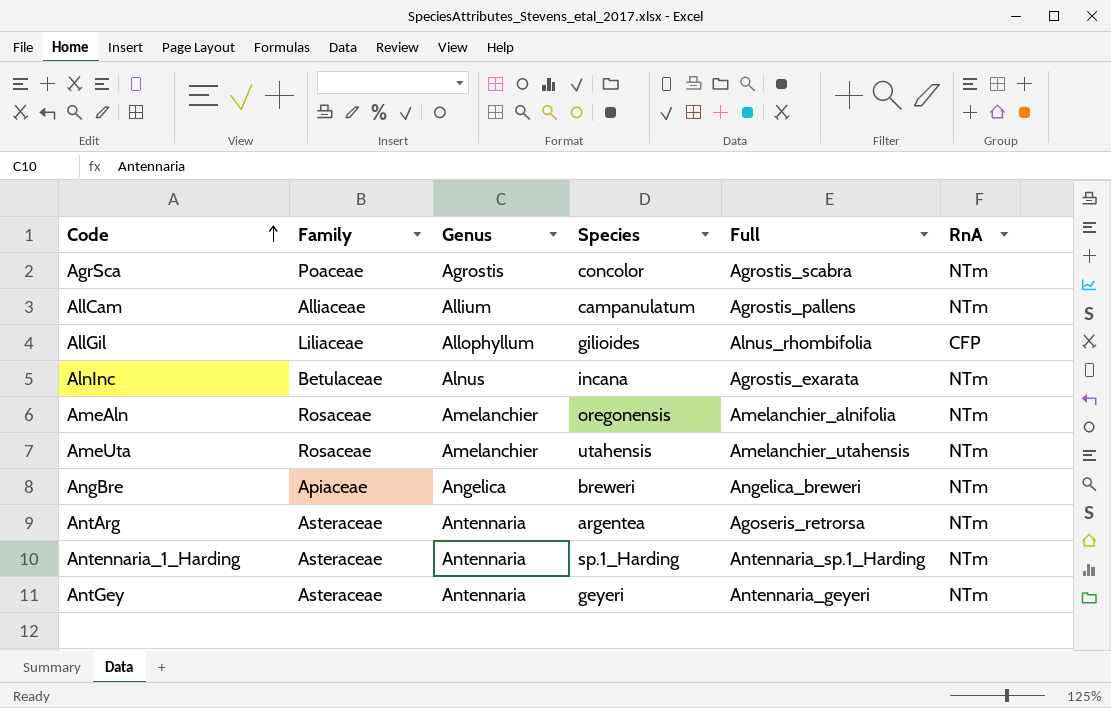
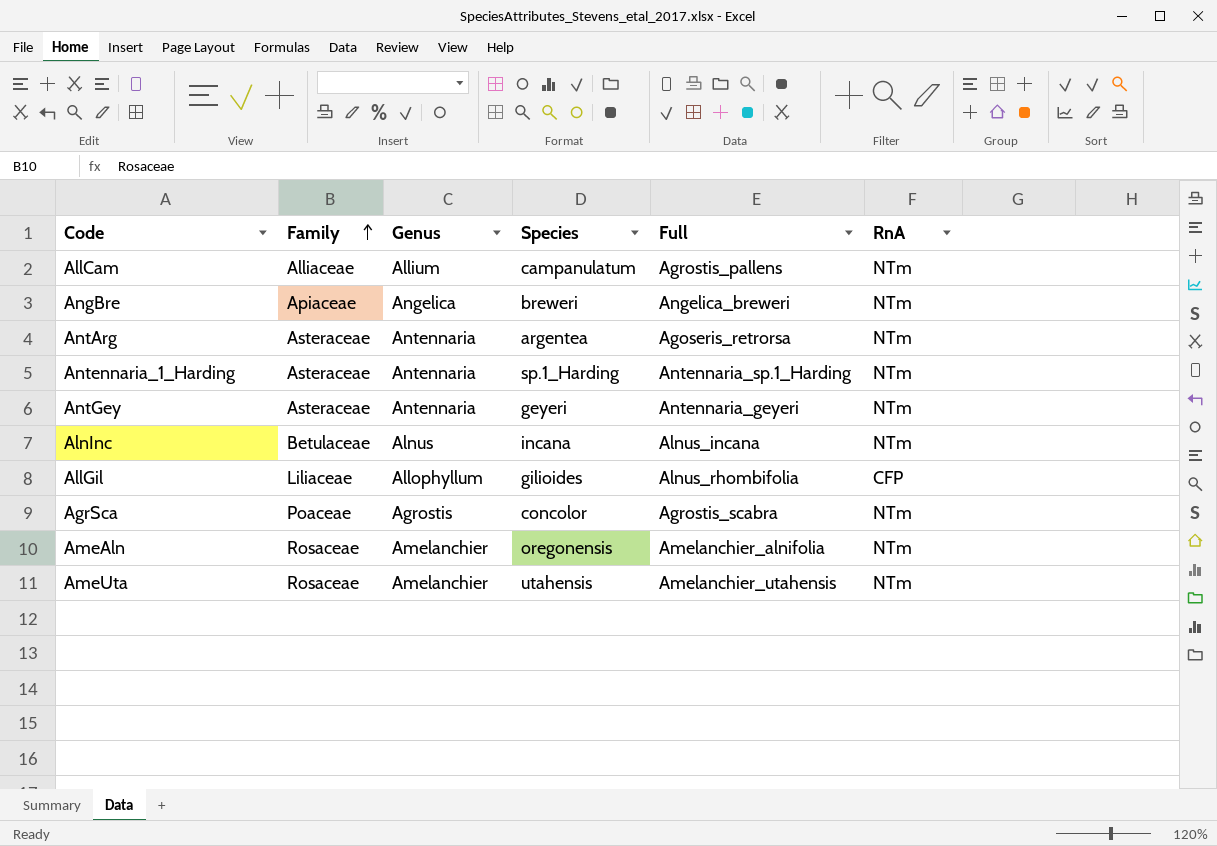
row order: Code ascending -> Family ascending
AlnInc | Full: Agrostis_exarata -> Alnus_incana

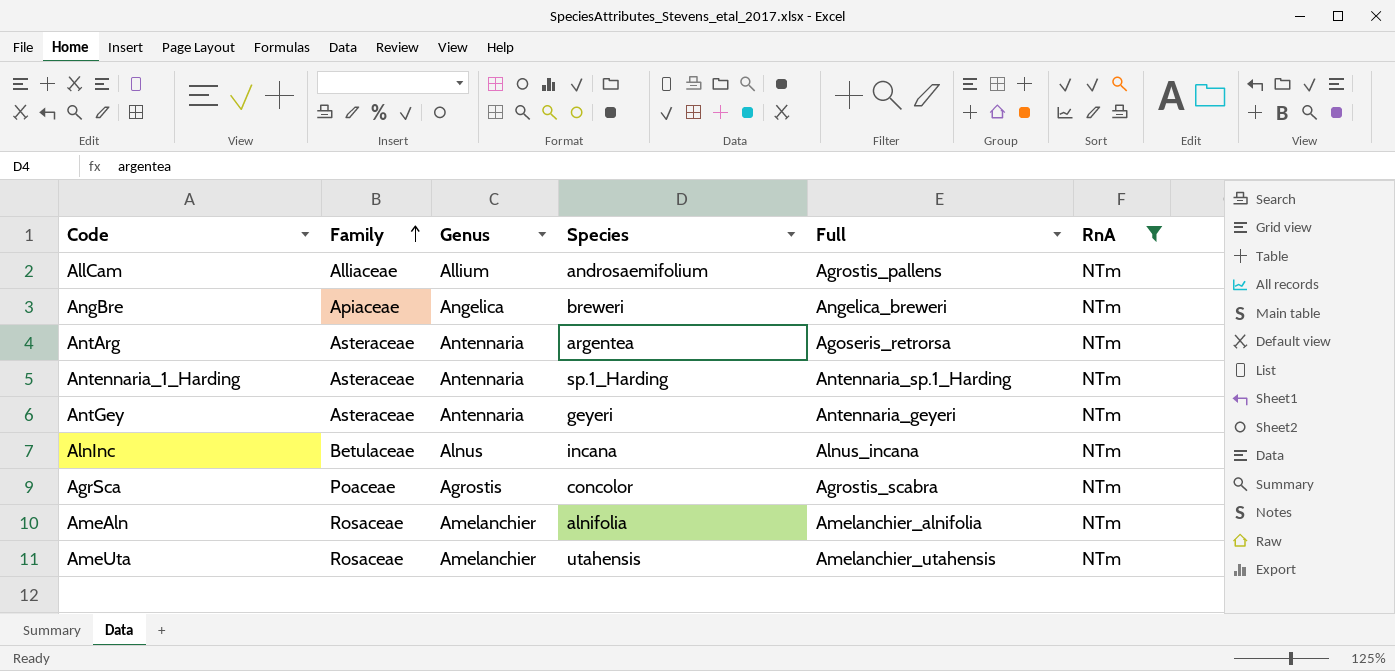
filter: none -> RnA = NTm
AllCam | Species: campanulatum -> androsaemifolium
AmeAln | Species: oregonensis -> alnifolia

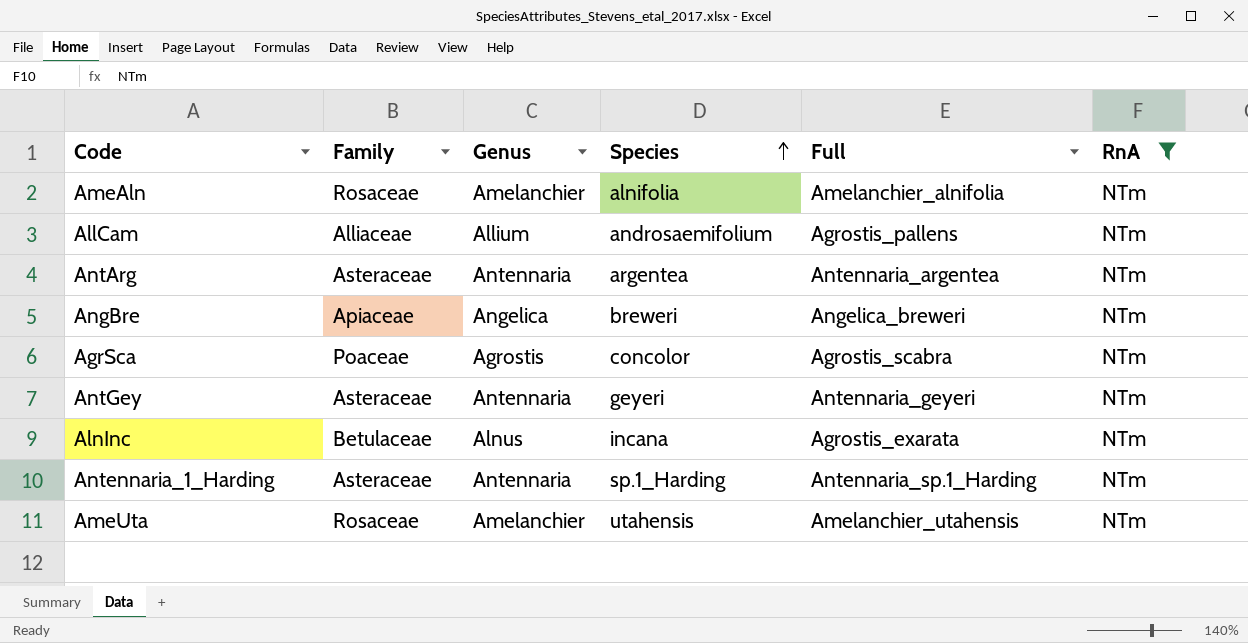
row order: Family ascending -> Species ascending
AntArg | Full: Agoseris_retrorsa -> Antennaria_argentea
AlnInc | Full: Alnus_incana -> Agrostis_exarata

